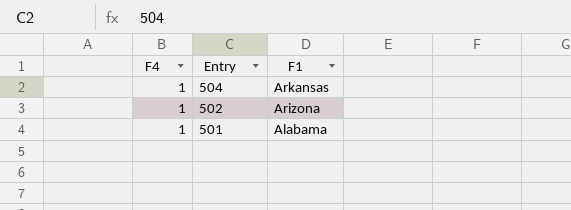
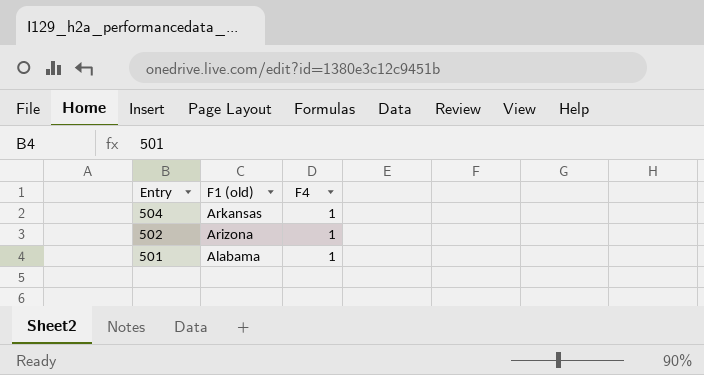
column name: F1 -> F1 (old)
column F4 | position: 1 -> 3

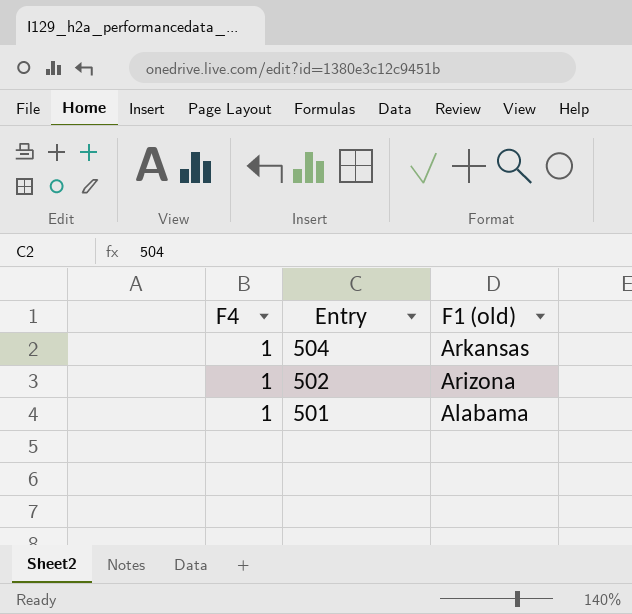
column F4 | position: 3 -> 1

